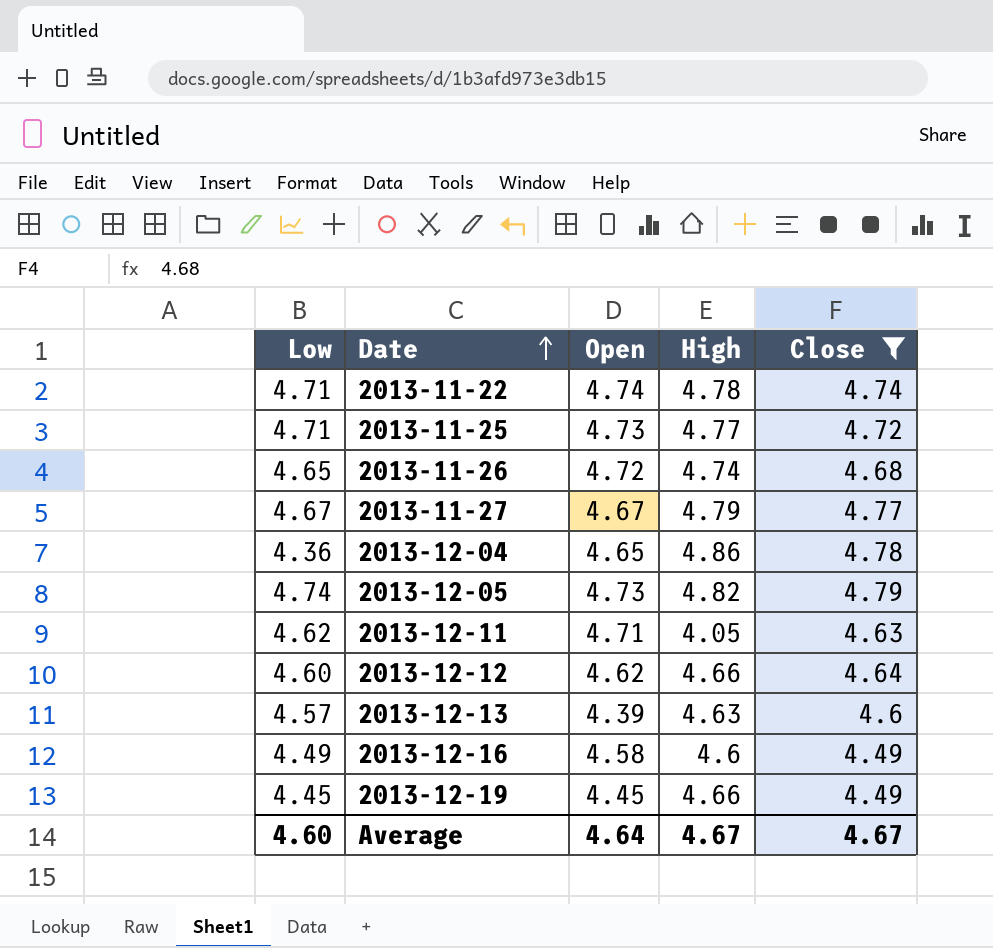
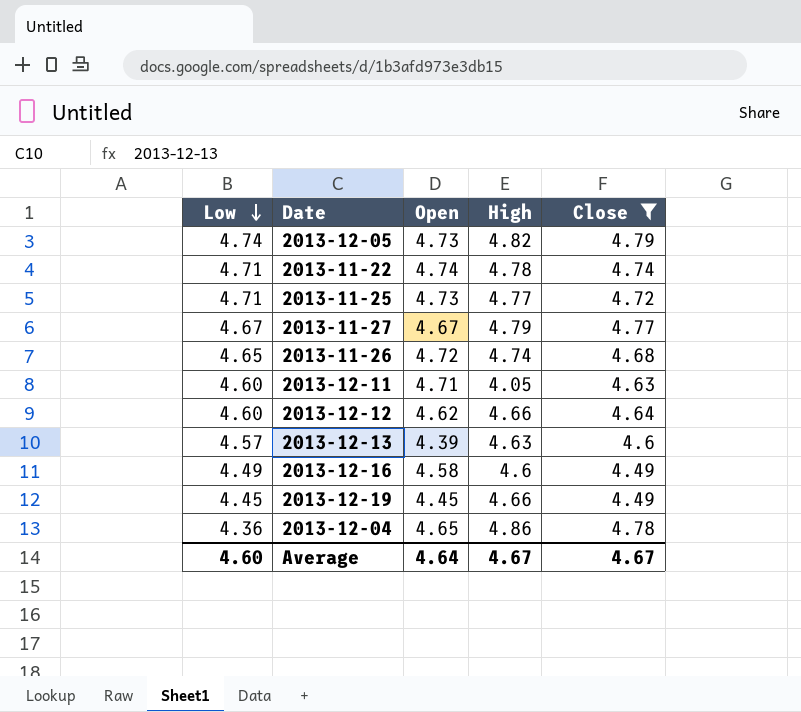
row order: Date ascending -> Low descending
2013-12-11 | Low: 4.62 -> 4.60

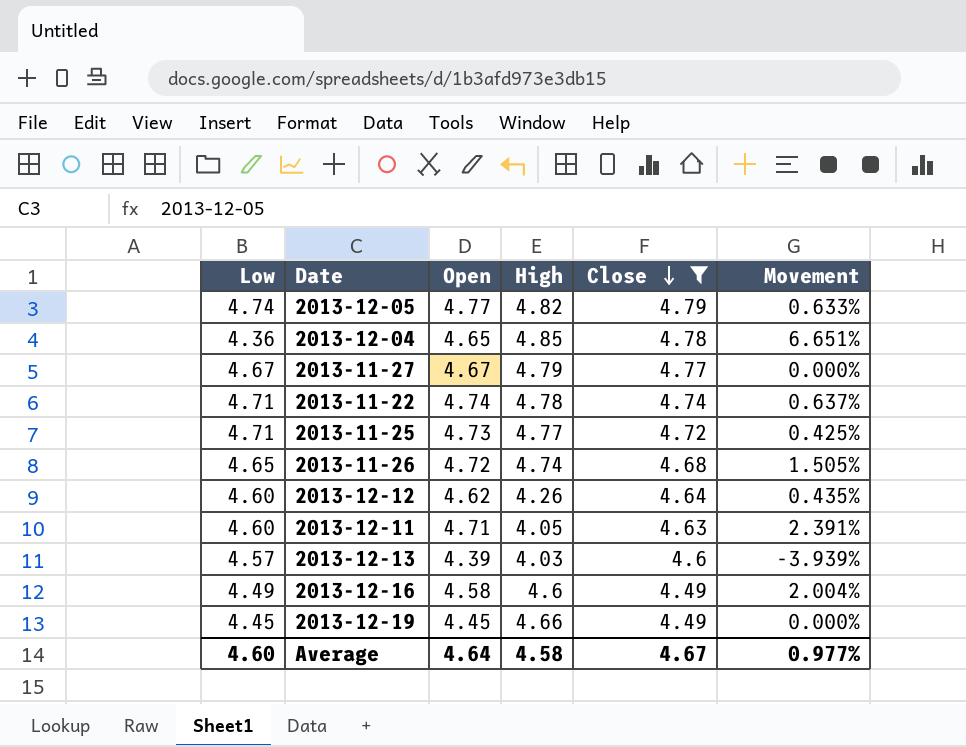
row order: Low descending -> Close descending
column Movement | formula: none -> ([Open] - [Low]) / [Low]
2013-12-05 | Open: 4.73 -> 4.77
2013-12-04 | High: 4.86 -> 4.85
2013-12-12 | High: 4.66 -> 4.26
2013-12-13 | High: 4.63 -> 4.03
Average | High: 4.67 -> 4.58

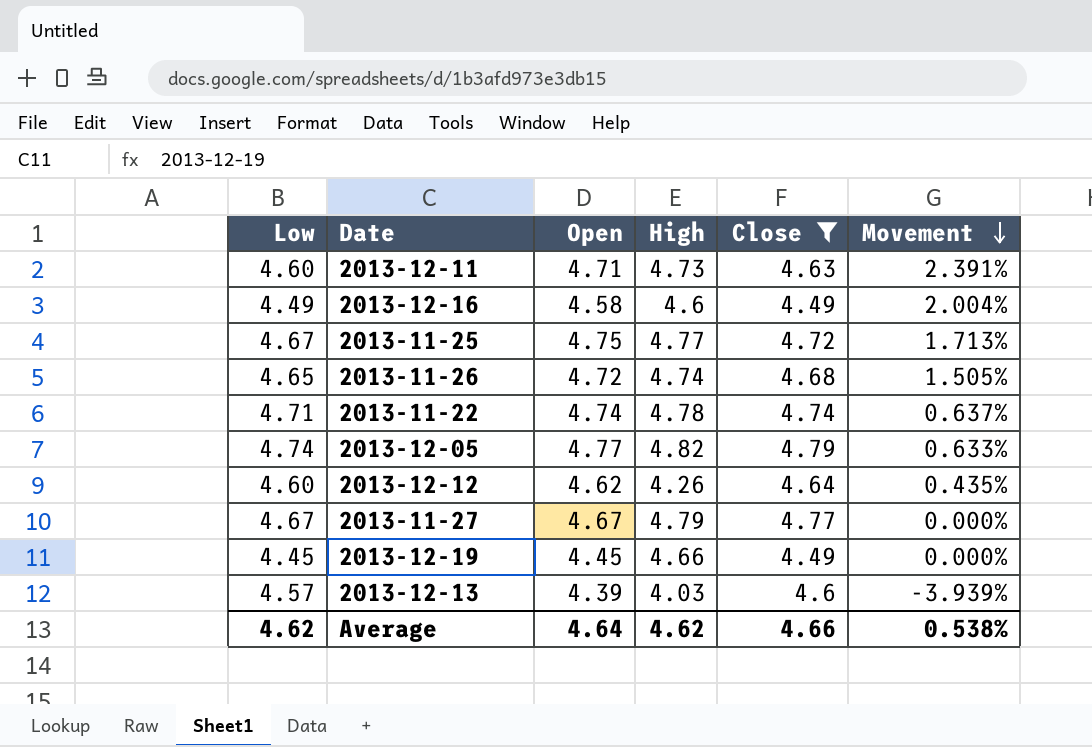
row order: Close descending -> Movement descending
row 2013-12-04: 4.36 | 4.65 | 4.85 | 4.78 | 6.651% -> none
2013-12-11 | High: 4.05 -> 4.73
2013-11-25 | Low: 4.71 -> 4.67
2013-11-25 | Open: 4.73 -> 4.75
2013-11-25 | Movement: 0.425% -> 1.713%
Average | Low: 4.60 -> 4.62
Average | High: 4.58 -> 4.62
Average | Close: 4.67 -> 4.66
Average | Movement: 0.977% -> 0.538%

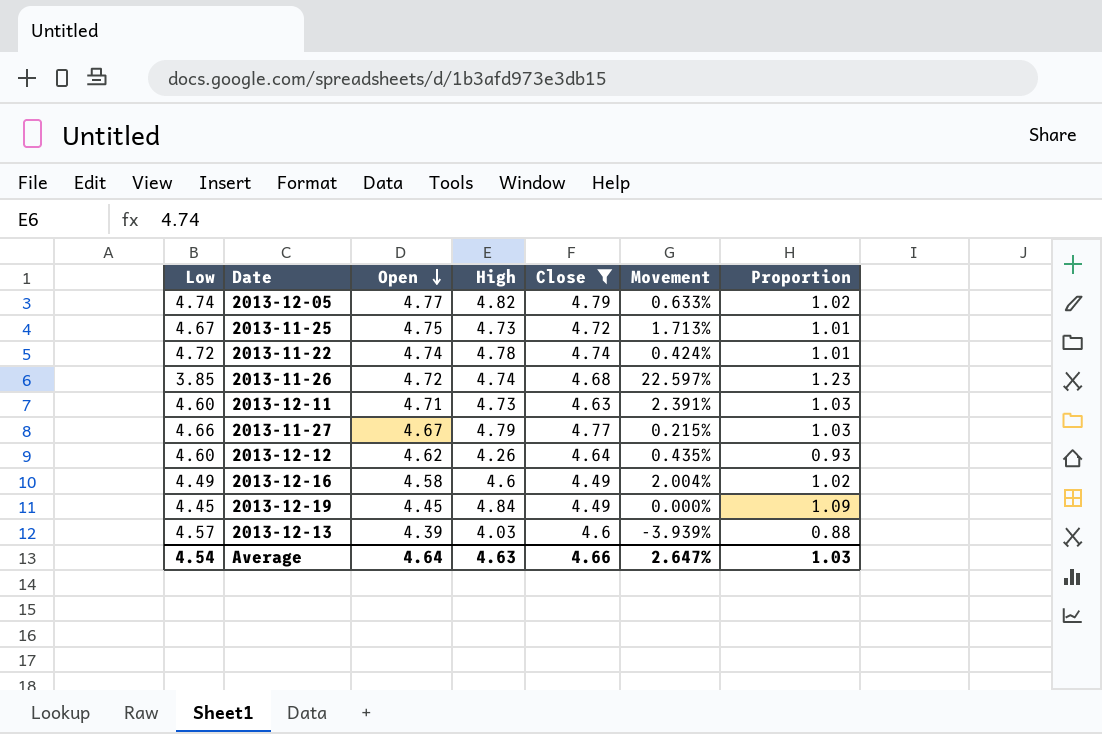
row order: Movement descending -> Open descending
column Proportion | formula: none -> [High] / [Low]
2013-11-25 | High: 4.77 -> 4.73
2013-11-22 | Low: 4.71 -> 4.72
2013-11-22 | Movement: 0.637% -> 0.424%
2013-11-26 | Low: 4.65 -> 3.85
2013-11-26 | Movement: 1.505% -> 22.597%
2013-11-27 | Low: 4.67 -> 4.66
2013-11-27 | Movement: 0.000% -> 0.215%
2013-12-19 | High: 4.66 -> 4.84
Average | Low: 4.62 -> 4.54
Average | High: 4.62 -> 4.63
Average | Movement: 0.538% -> 2.647%

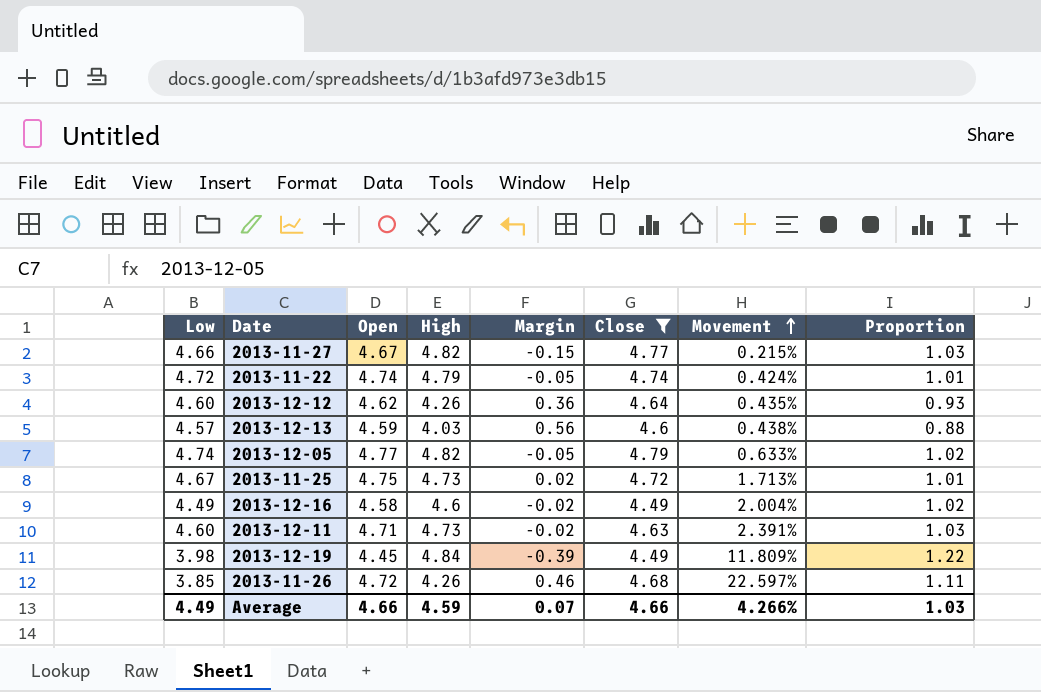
row order: Open descending -> Movement ascending
column Margin | formula: none -> [Open] - [High]
2013-11-27 | High: 4.79 -> 4.82
2013-11-22 | High: 4.78 -> 4.79
2013-12-13 | Open: 4.39 -> 4.59
2013-12-13 | Movement: -3.939% -> 0.438%
2013-12-19 | Low: 4.45 -> 3.98
2013-12-19 | Movement: 0.000% -> 11.809%
2013-12-19 | Proportion: 1.09 -> 1.22
2013-11-26 | High: 4.74 -> 4.26
2013-11-26 | Proportion: 1.23 -> 1.11
Average | Low: 4.54 -> 4.49
Average | Open: 4.64 -> 4.66
Average | High: 4.63 -> 4.59
Average | Movement: 2.647% -> 4.266%

